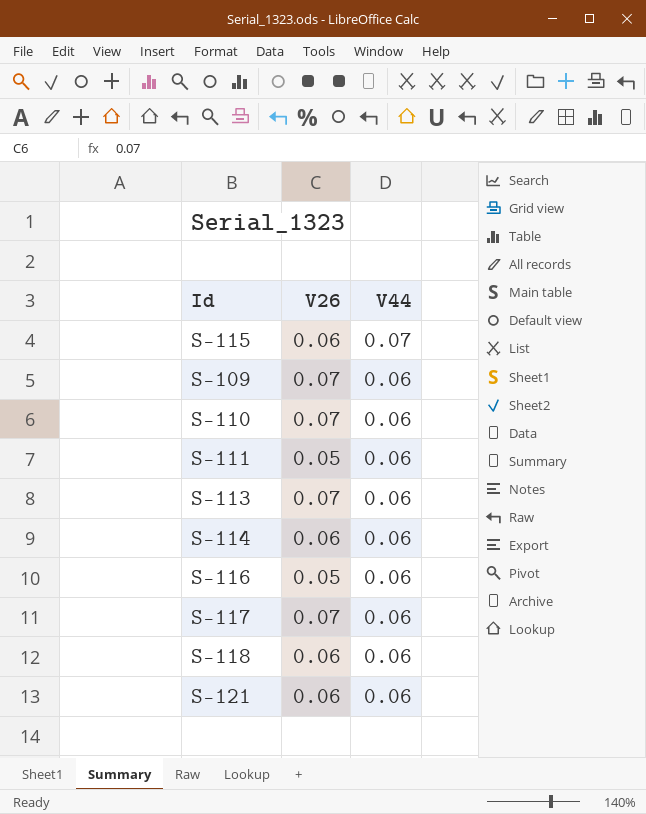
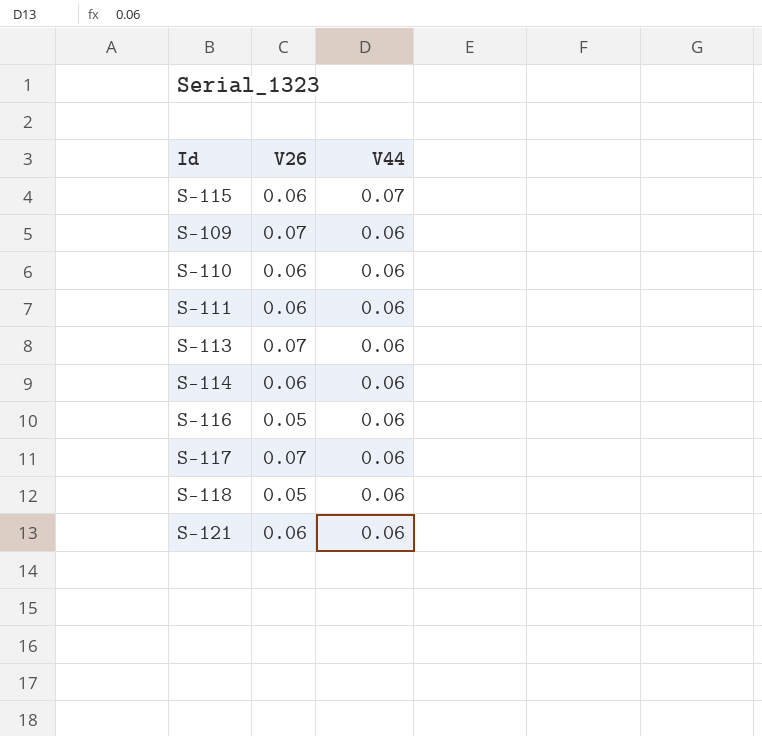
S-110 | V26: 0.07 -> 0.06
S-111 | V26: 0.05 -> 0.06
S-118 | V26: 0.06 -> 0.05

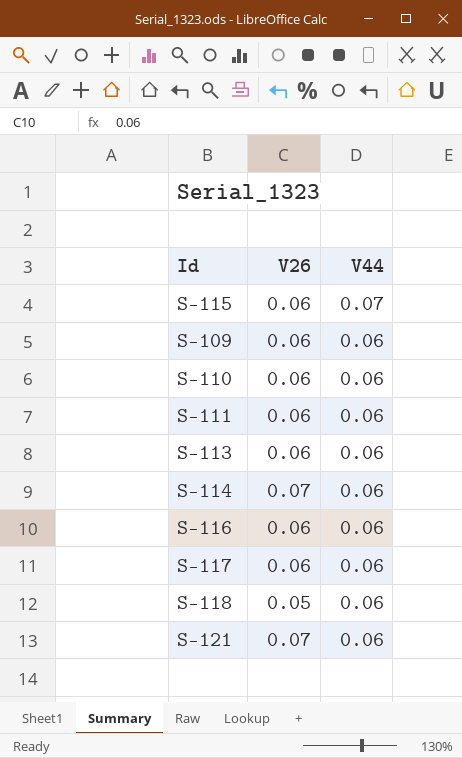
S-109 | V26: 0.07 -> 0.06
S-113 | V26: 0.07 -> 0.06
S-114 | V26: 0.06 -> 0.07
S-116 | V26: 0.05 -> 0.06
S-117 | V26: 0.07 -> 0.06
S-121 | V26: 0.06 -> 0.07

